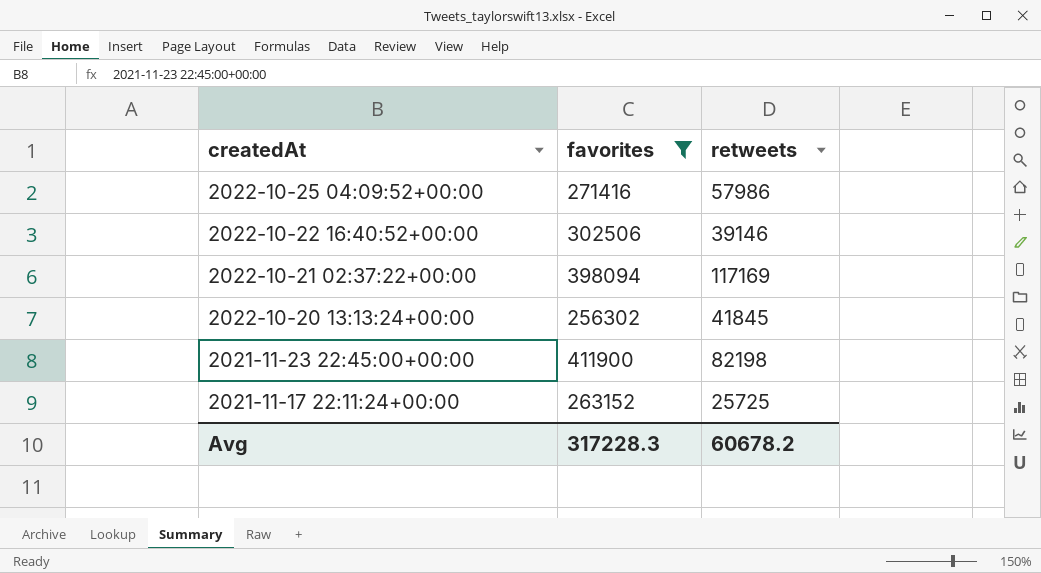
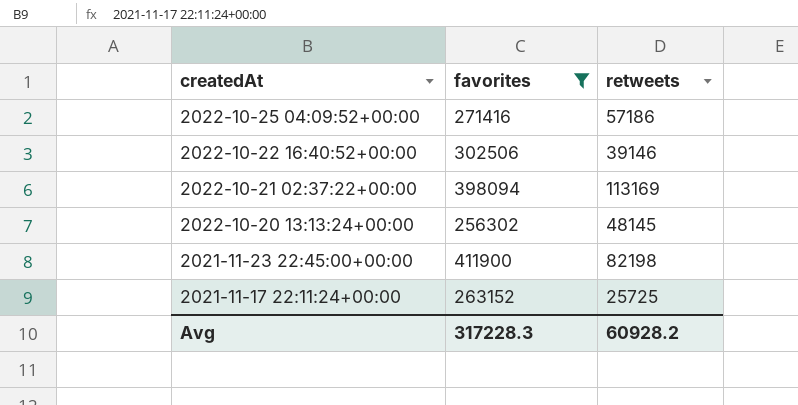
2022-10-25 04:09:52+00:00 | retweets: 57986 -> 57186
2022-10-21 02:37:22+00:00 | retweets: 117169 -> 113169
2022-10-20 13:13:24+00:00 | retweets: 41845 -> 48145
Avg | retweets: 60678.2 -> 60928.2

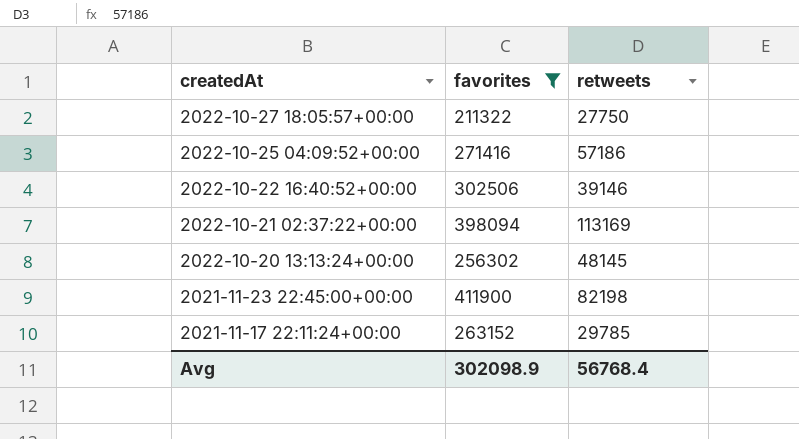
row 2022-10-27 18:05:57+00:00: none -> 211322 | 27750
2021-11-17 22:11:24+00:00 | retweets: 25725 -> 29785
Avg | favorites: 317228.3 -> 302098.9
Avg | retweets: 60928.2 -> 56768.4

